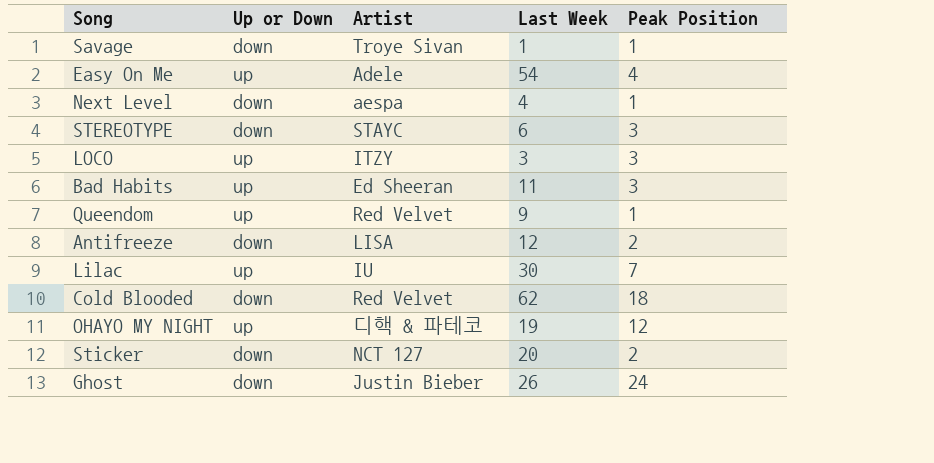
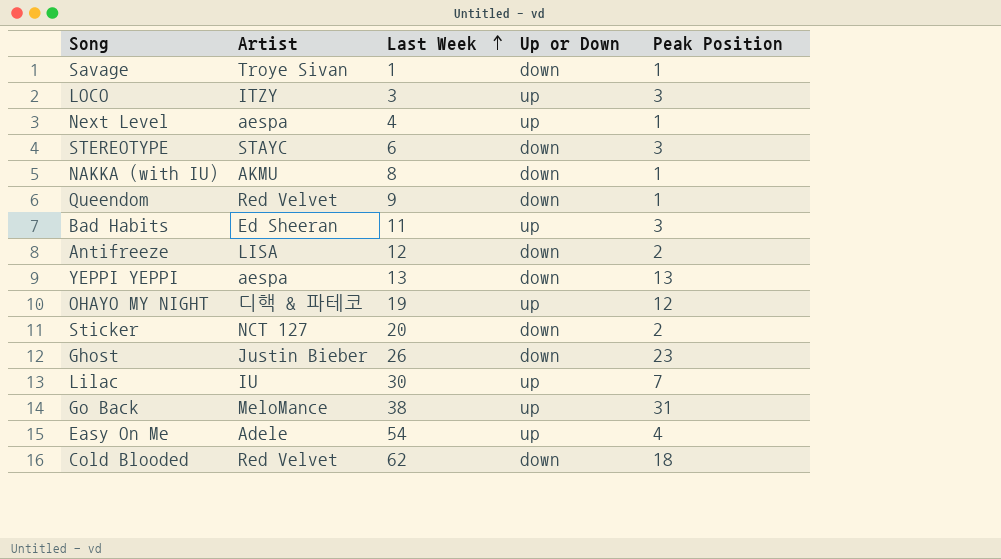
row order: none -> Last Week ascending
column Up or Down | position: 2 -> 4
Next Level | Up or Down: down -> up
row NAKKA (with IU): none -> AKMU | 8 | down | 1
Queendom | Up or Down: up -> down
row YEPPI YEPPI: none -> aespa | 13 | down | 13
Ghost | Peak Position: 24 -> 23
row Go Back: none -> MeloMance | 38 | up | 31

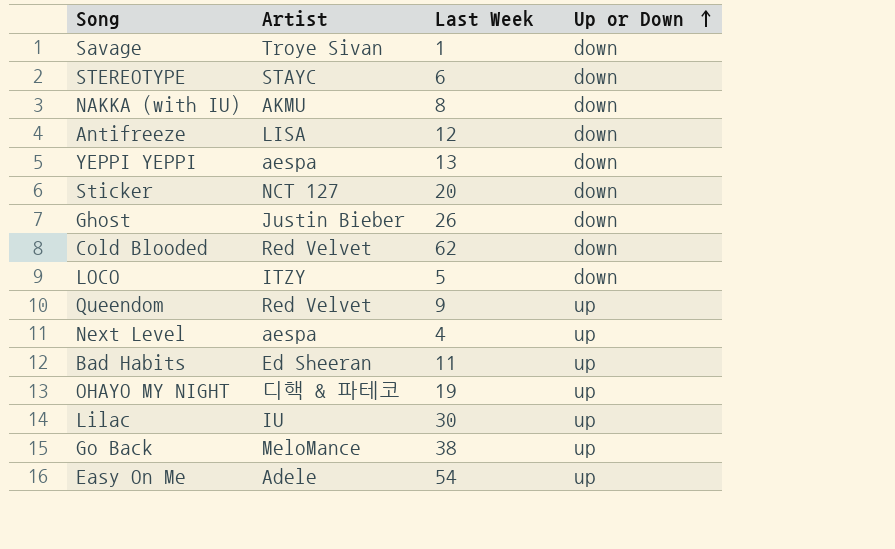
row order: Last Week ascending -> Up or Down ascending
column Peak Position | position: 5 -> none
LOCO | Last Week: 3 -> 5
LOCO | Up or Down: up -> down
Queendom | Up or Down: down -> up

